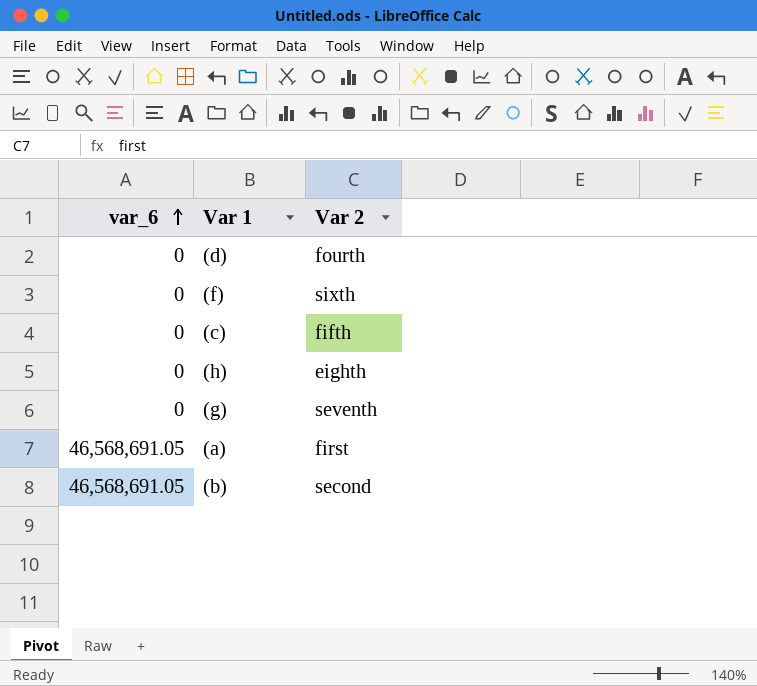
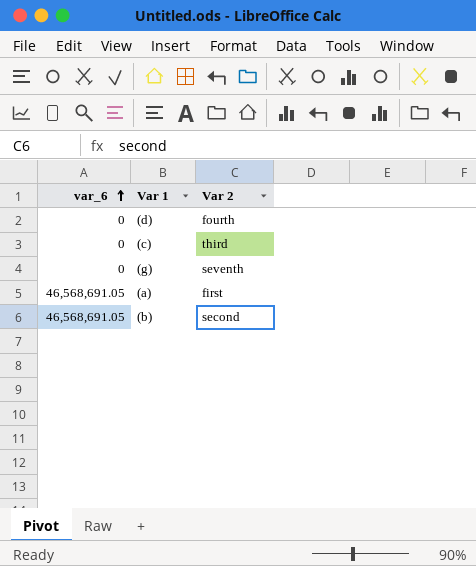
row (f): 0 | sixth -> none
row (h): 0 | eighth -> none
(c) | Var 2: fifth -> third

